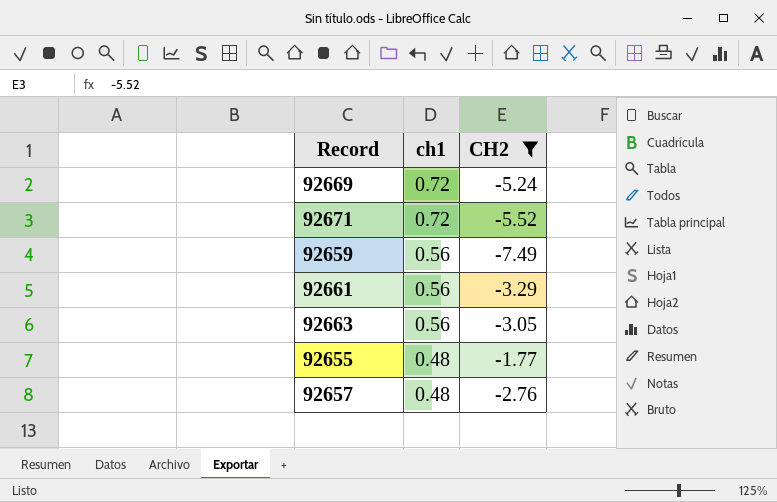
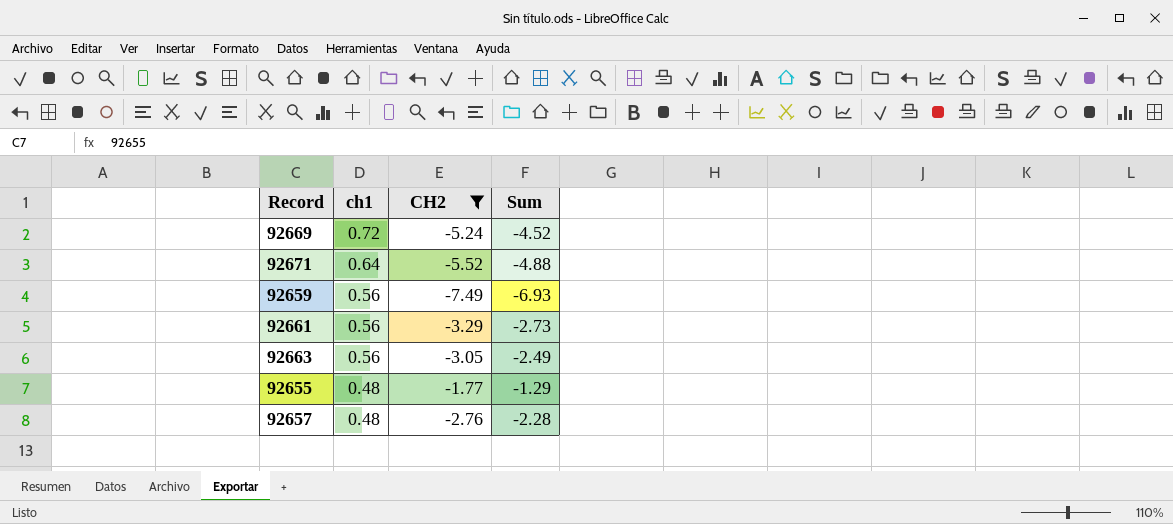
column Sum | formula: none -> [ch1] + [CH2]
92671 | ch1: 0.72 -> 0.64

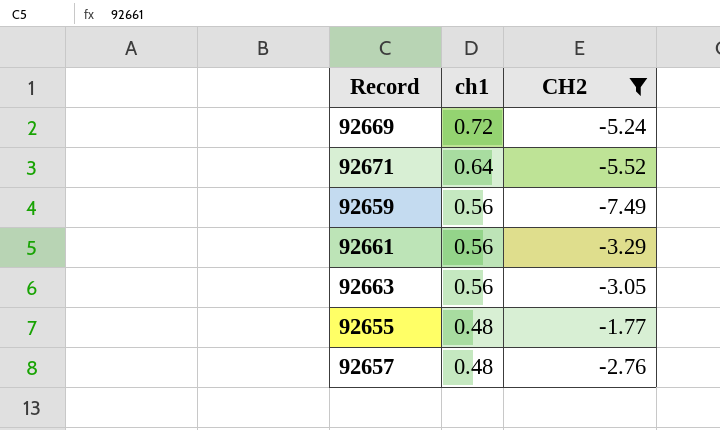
column Sum | formula: [ch1] + [CH2] -> none

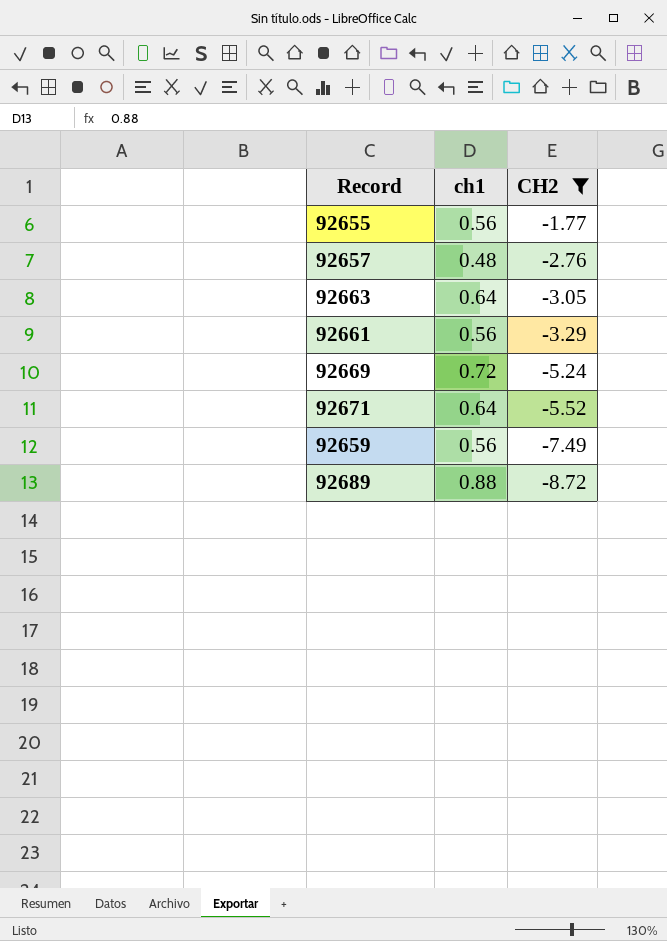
row order: ch1 descending -> CH2 descending
92655 | ch1: 0.48 -> 0.56
92663 | ch1: 0.56 -> 0.64
row 92689: none -> 0.88 | -8.72

